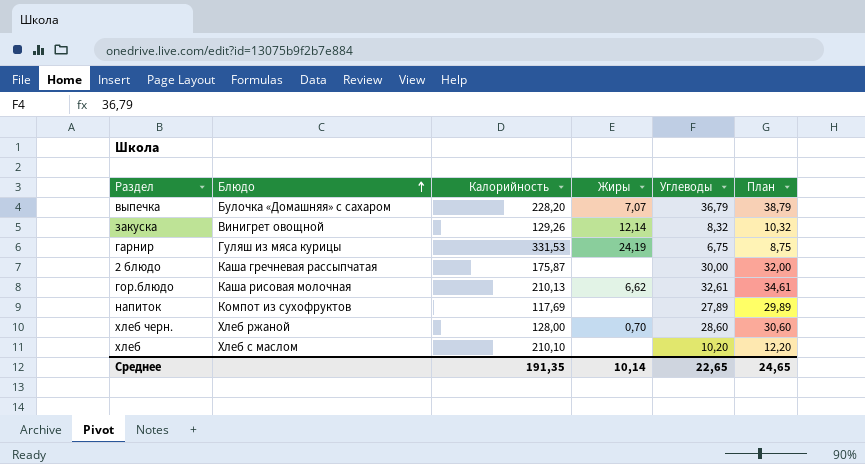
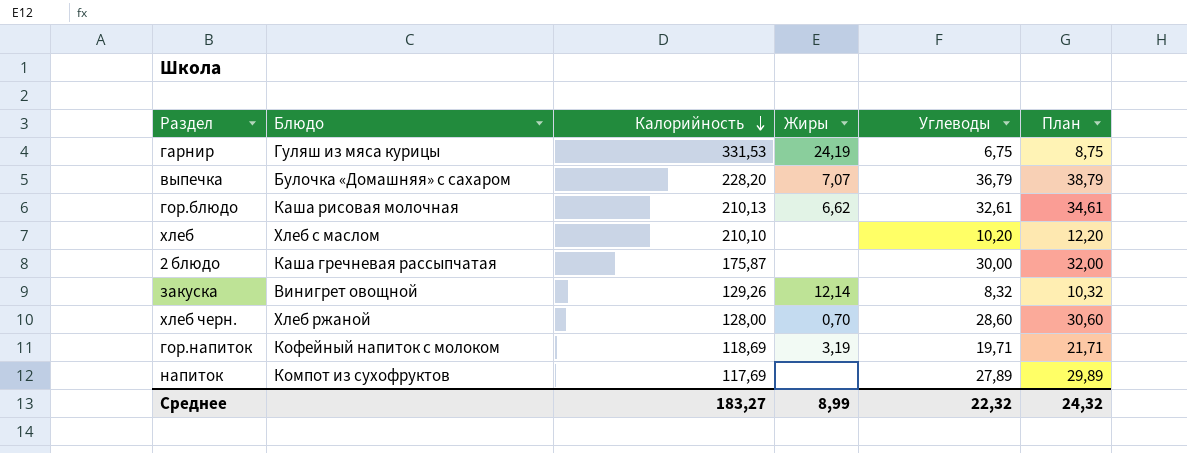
row order: Блюдо ascending -> Калорийность descending
row гор.напиток: none -> Кофейный напиток с молоком | 118,69 | 3,19 | 19,71 | 21,71
Среднее | Калорийность: 191,35 -> 183,27
Среднее | Жиры: 10,14 -> 8,99
Среднее | Углеводы: 22,65 -> 22,32
Среднее | План: 24,65 -> 24,32

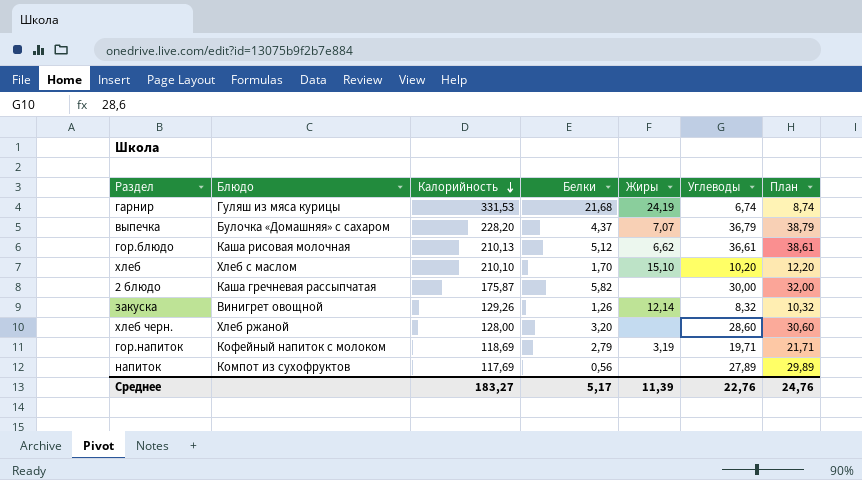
column Белки | position: none -> 4
гарнир | Углеводы: 6,75 -> 6,74
гарнир | План: 8,75 -> 8,74
гор.блюдо | Углеводы: 32,61 -> 36,61
гор.блюдо | План: 34,61 -> 38,61
хлеб | Жиры: none -> 15,10
хлеб черн. | Жиры: 0,70 -> none
Среднее | Жиры: 8,99 -> 11,39
Среднее | Углеводы: 22,32 -> 22,76
Среднее | План: 24,32 -> 24,76

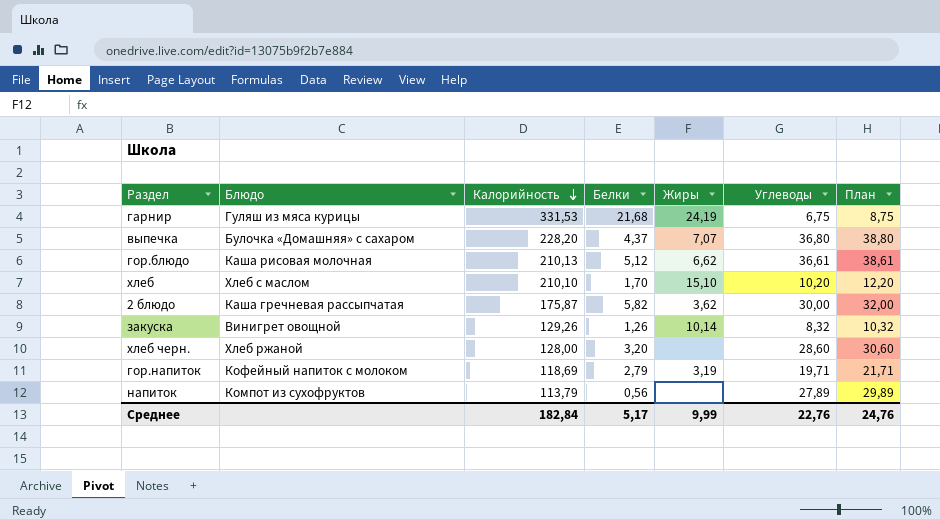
гарнир | Углеводы: 6,74 -> 6,75
гарнир | План: 8,74 -> 8,75
выпечка | Углеводы: 36,79 -> 36,80
выпечка | План: 38,79 -> 38,80
2 блюдо | Жиры: none -> 3,62
закуска | Жиры: 12,14 -> 10,14
напиток | Калорийность: 117,69 -> 113,79
Среднее | Калорийность: 183,27 -> 182,84
Среднее | Жиры: 11,39 -> 9,99

